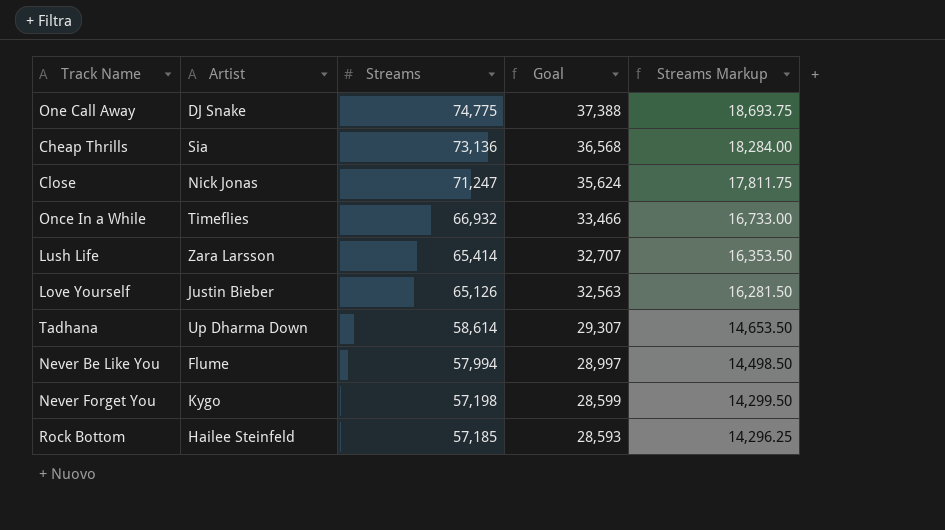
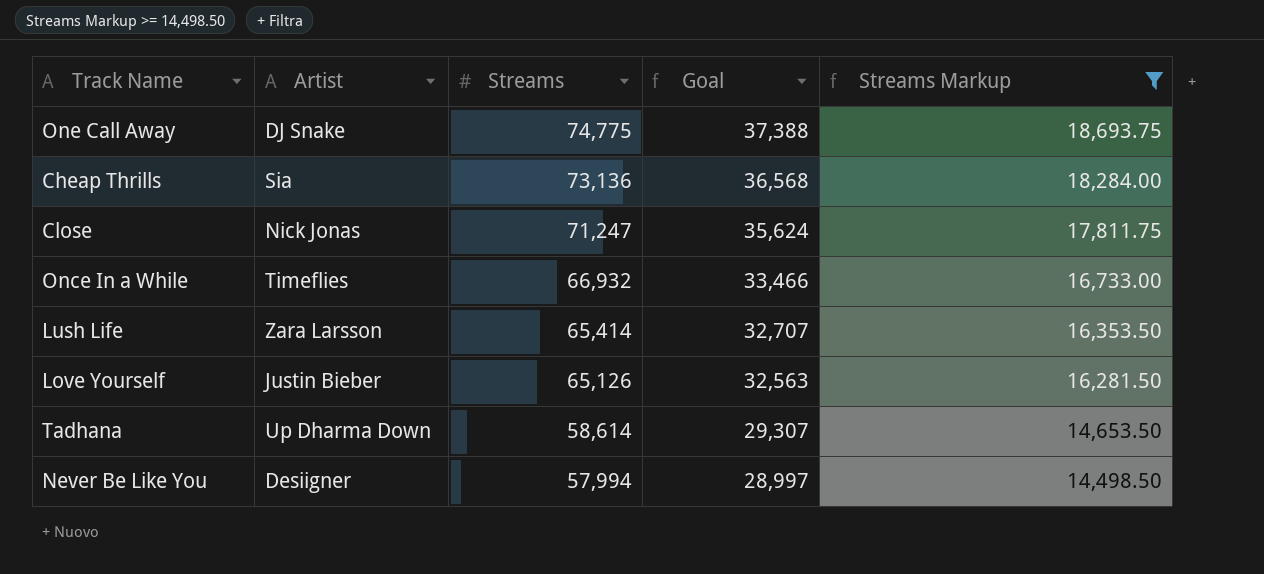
filter: none -> Streams Markup >= 14,498.50
Never Be Like You | Artist: Flume -> Desiigner

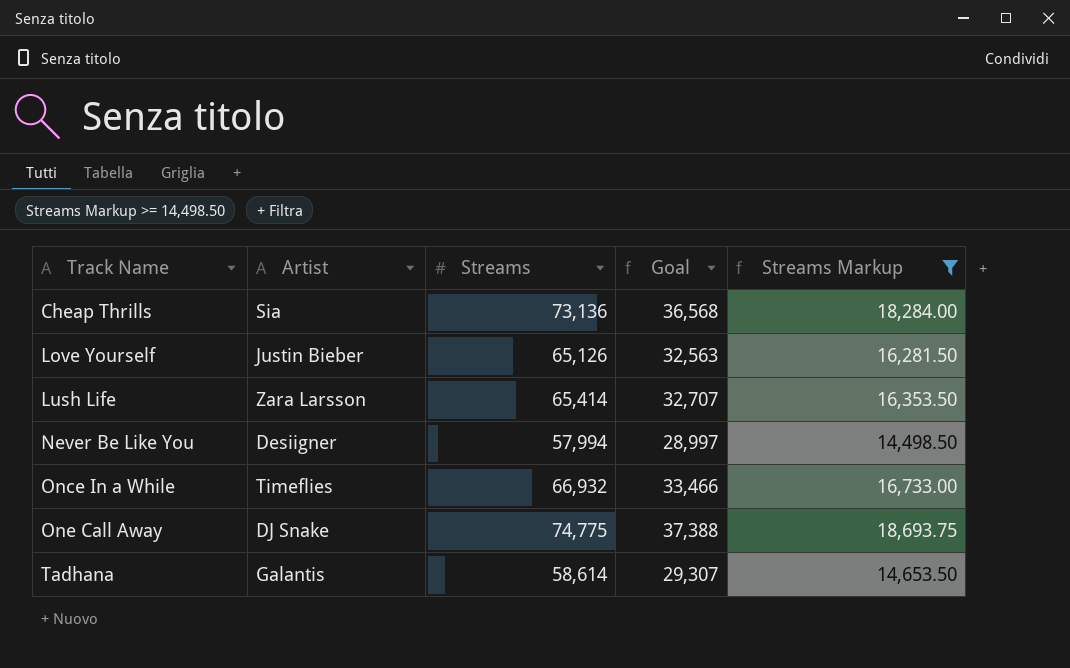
row order: Streams descending -> Track Name ascending
row Close: Nick Jonas | 71,247 | 35,624 | 17,811.75 -> none
Tadhana | Artist: Up Dharma Down -> Galantis

